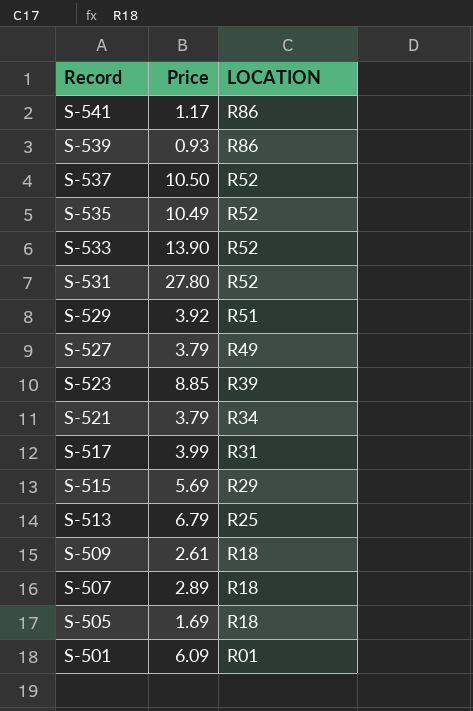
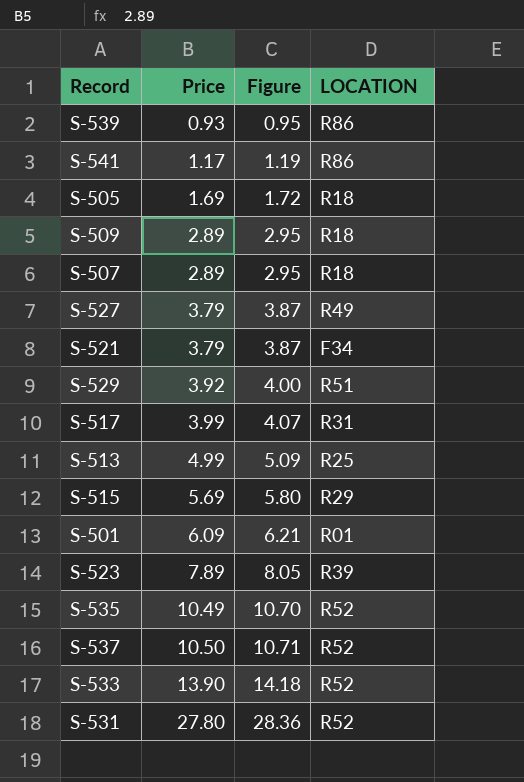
row order: Record descending -> Price ascending
column Figure | formula: none -> [Price] * 1.02
S-509 | Price: 2.61 -> 2.89
S-521 | LOCATION: R34 -> F34
S-513 | Price: 6.79 -> 4.99
S-523 | Price: 8.85 -> 7.89

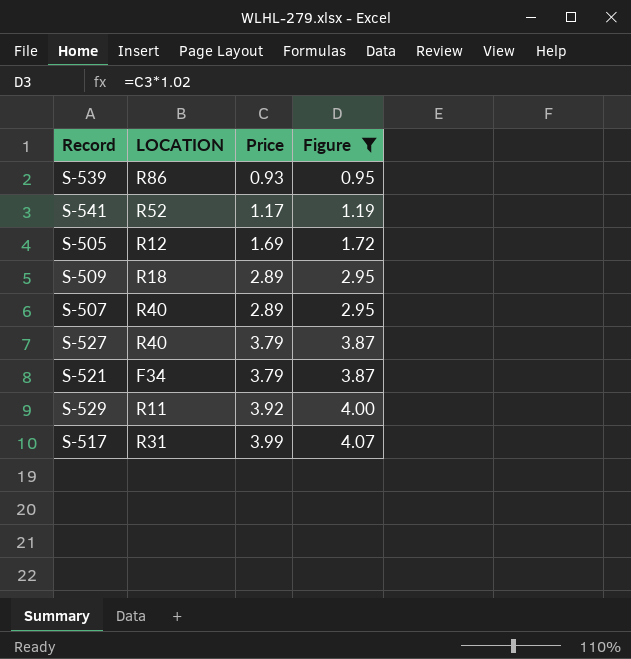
filter: none -> Figure <= 4.07
column LOCATION | position: 4 -> 2
S-541 | LOCATION: R86 -> R52
S-505 | LOCATION: R18 -> R12
S-507 | LOCATION: R18 -> R40
S-527 | LOCATION: R49 -> R40
S-529 | LOCATION: R51 -> R11

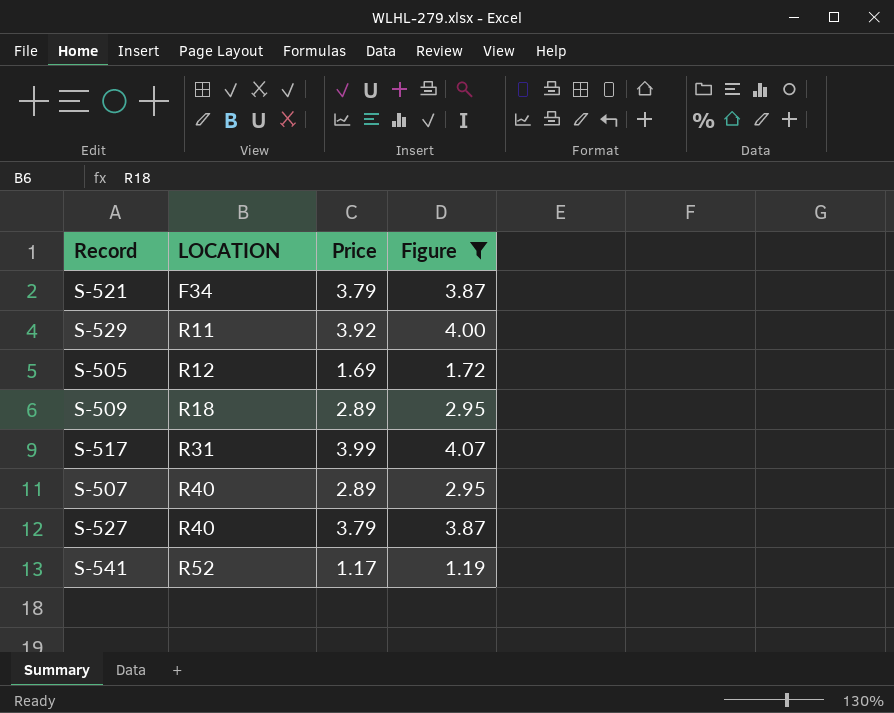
row order: Price ascending -> LOCATION ascending
row S-539: R86 | 0.93 | 0.95 -> none

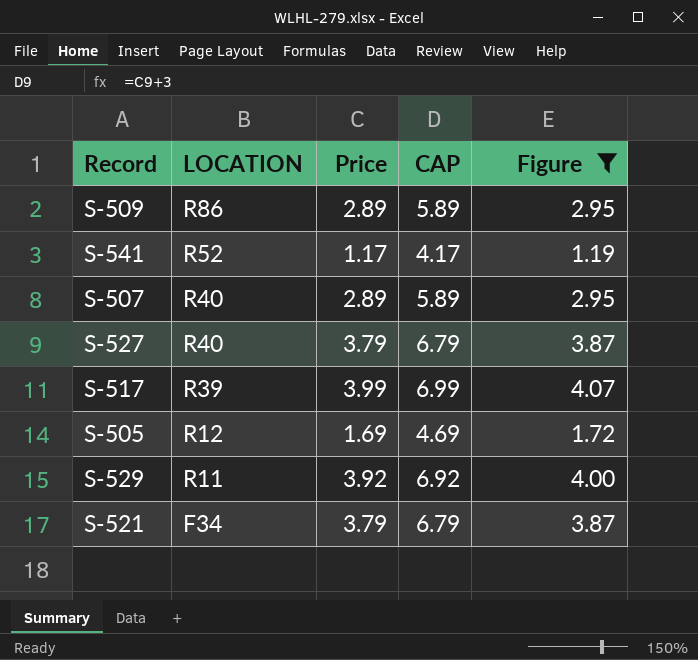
row order: LOCATION ascending -> LOCATION descending
column CAP | formula: none -> [Price] + 3
S-509 | LOCATION: R18 -> R86
S-517 | LOCATION: R31 -> R39

